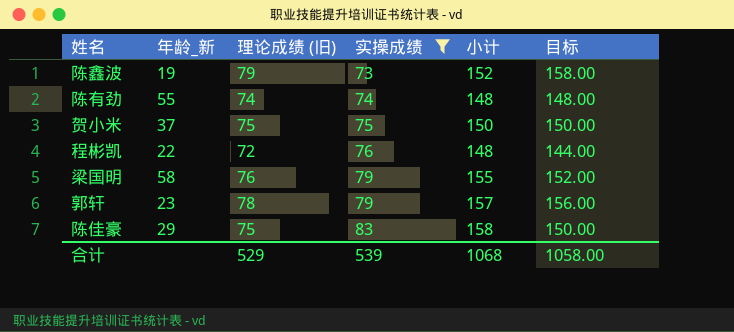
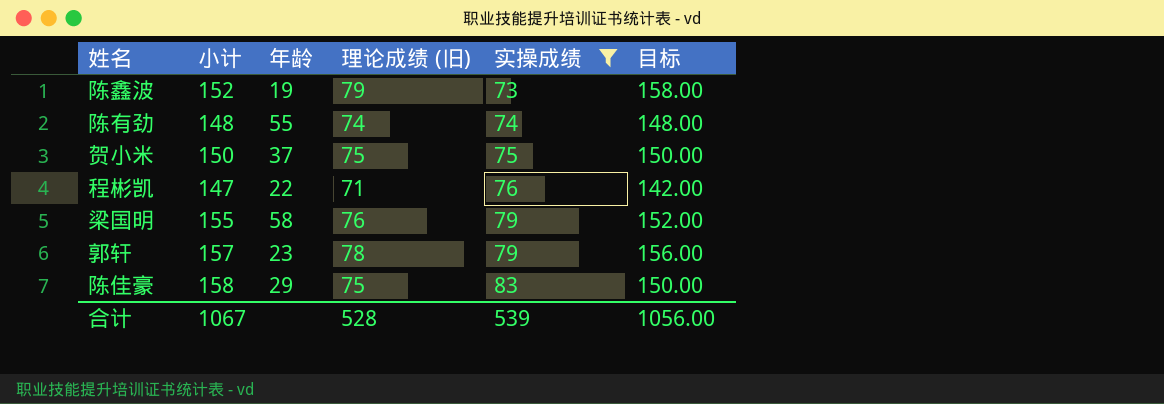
column 小计 | position: 5 -> 2
column name: 年龄_新 -> 年龄
程彬凯 | 小计: 148 -> 147
程彬凯 | 理论成绩 (旧): 72 -> 71
程彬凯 | 目标: 144.00 -> 142.00
合计 | 小计: 1068 -> 1067
合计 | 理论成绩 (旧): 529 -> 528
合计 | 目标: 1058.00 -> 1056.00

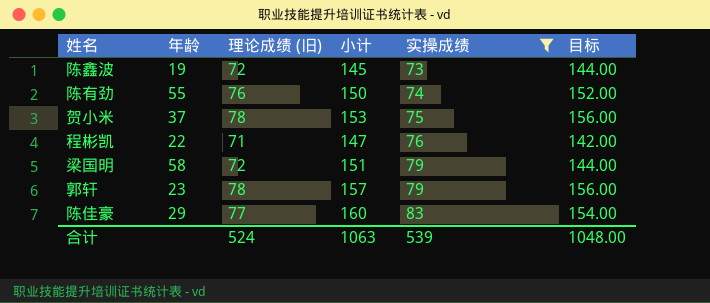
column 小计 | position: 2 -> 4
陈鑫波 | 理论成绩 (旧): 79 -> 72
陈鑫波 | 小计: 152 -> 145
陈鑫波 | 目标: 158.00 -> 144.00
陈有劲 | 理论成绩 (旧): 74 -> 76
陈有劲 | 小计: 148 -> 150
陈有劲 | 目标: 148.00 -> 152.00
贺小米 | 理论成绩 (旧): 75 -> 78
贺小米 | 小计: 150 -> 153
贺小米 | 目标: 150.00 -> 156.00
梁国明 | 理论成绩 (旧): 76 -> 72
梁国明 | 小计: 155 -> 151
梁国明 | 目标: 152.00 -> 144.00
陈佳豪 | 理论成绩 (旧): 75 -> 77
陈佳豪 | 小计: 158 -> 160
陈佳豪 | 目标: 150.00 -> 154.00
合计 | 理论成绩 (旧): 528 -> 524
合计 | 小计: 1067 -> 1063
合计 | 目标: 1056.00 -> 1048.00

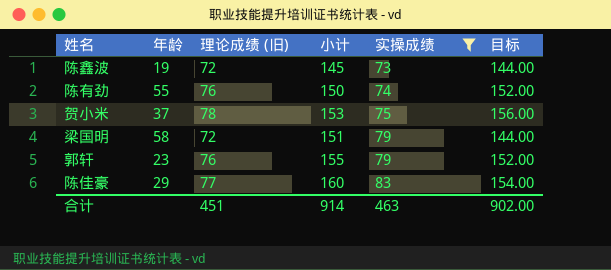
row 程彬凯: 22 | 71 | 147 | 76 | 142.00 -> none
郭轩 | 理论成绩 (旧): 78 -> 76
郭轩 | 小计: 157 -> 155
郭轩 | 目标: 156.00 -> 152.00
合计 | 理论成绩 (旧): 524 -> 451
合计 | 小计: 1063 -> 914
合计 | 实操成绩: 539 -> 463
合计 | 目标: 1048.00 -> 902.00

